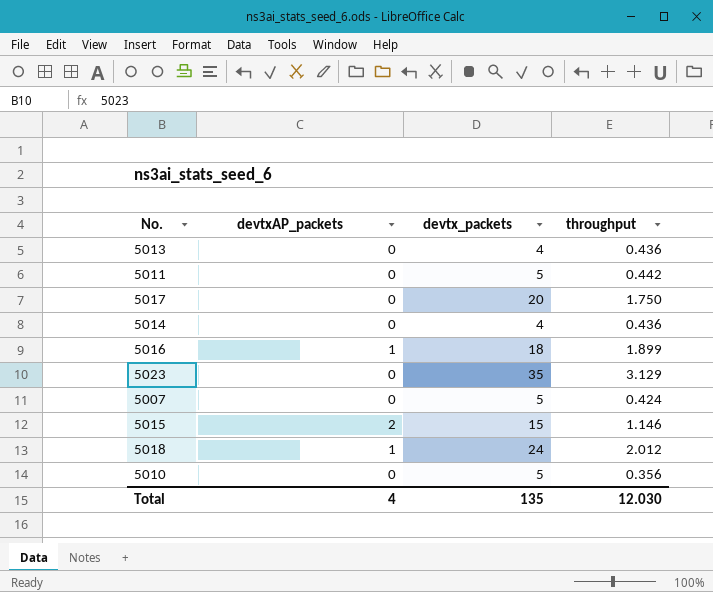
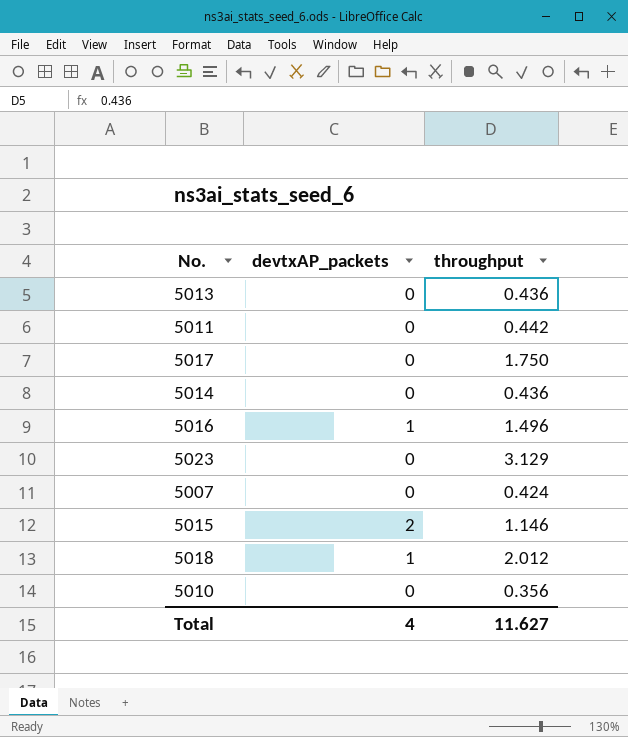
column devtx_packets | position: 3 -> none
5016 | throughput: 1.899 -> 1.496
Total | throughput: 12.030 -> 11.627

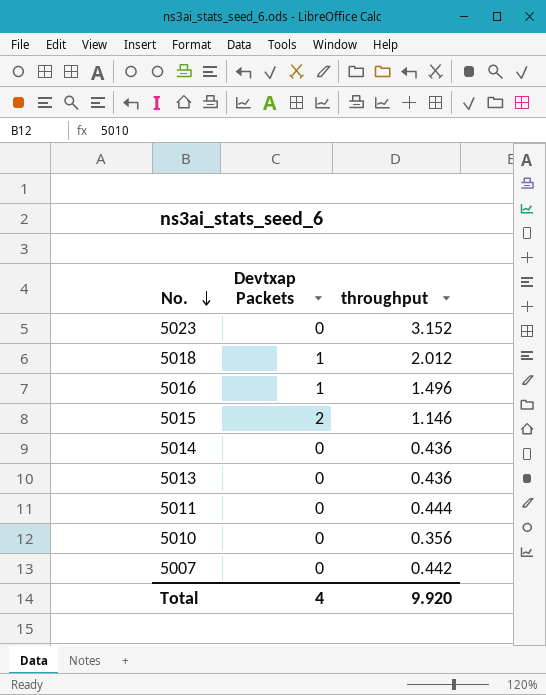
row order: none -> No. descending
column name: devtxAP_packets -> Devtxap Packets
row 5017: 0 | 1.750 -> none
5023 | throughput: 3.129 -> 3.152
5011 | throughput: 0.442 -> 0.444
5007 | throughput: 0.424 -> 0.442
Total | throughput: 11.627 -> 9.920

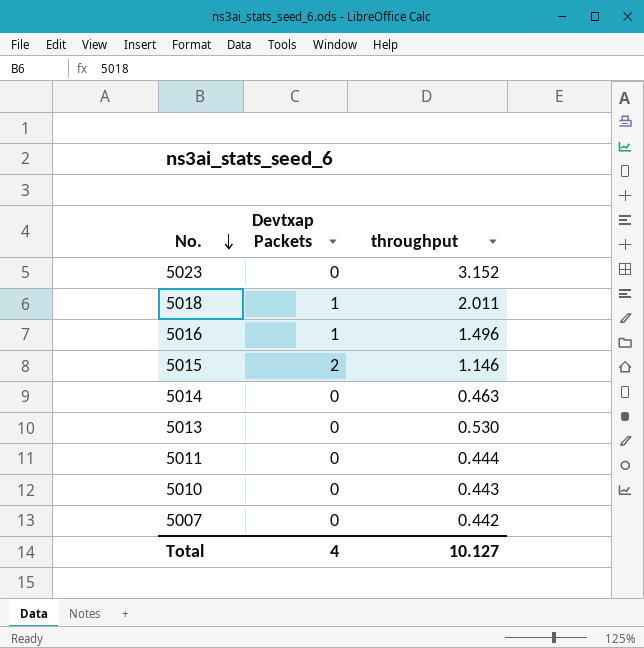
5018 | throughput: 2.012 -> 2.011
5014 | throughput: 0.436 -> 0.463
5013 | throughput: 0.436 -> 0.530
5010 | throughput: 0.356 -> 0.443
Total | throughput: 9.920 -> 10.127

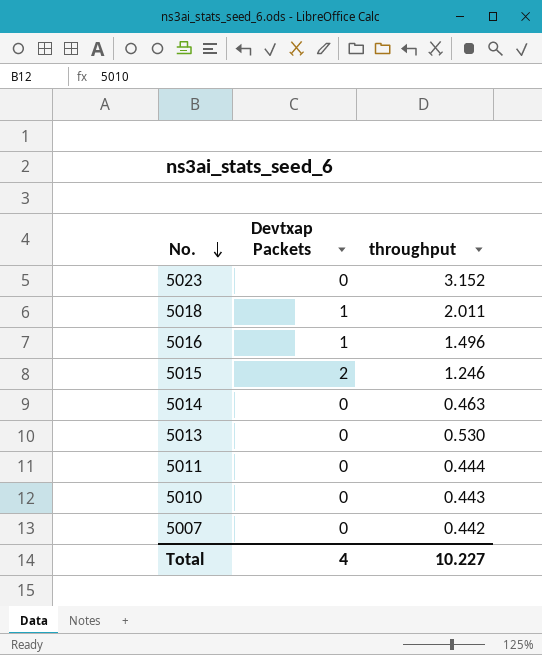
5015 | throughput: 1.146 -> 1.246
Total | throughput: 10.127 -> 10.227

